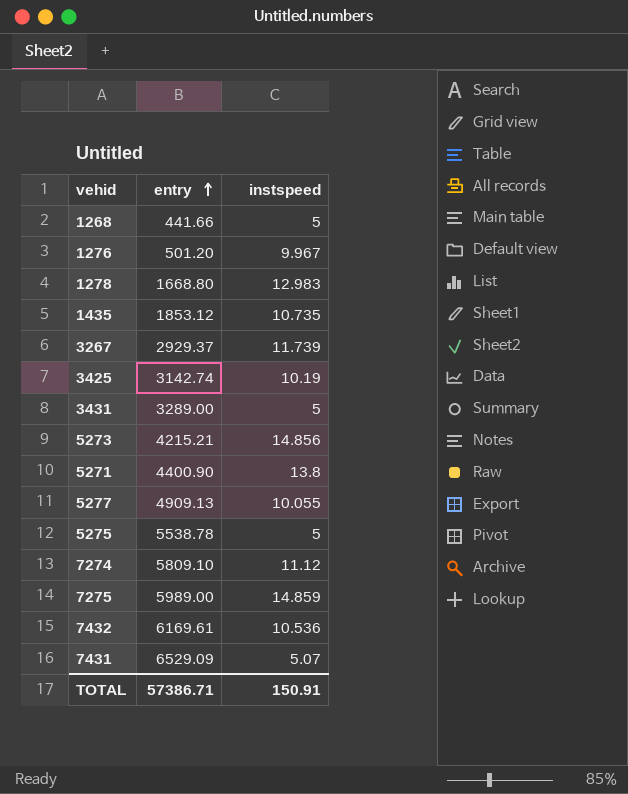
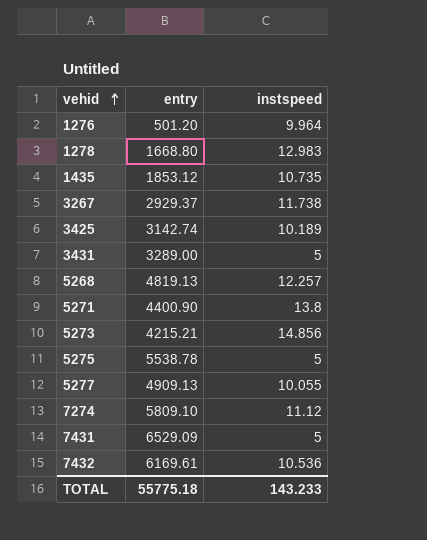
row order: entry ascending -> vehid ascending
row 1268: 441.66 | 5 -> none
row 7275: 5989.00 | 14.859 -> none
1276 | instspeed: 9.967 -> 9.964
3267 | instspeed: 11.739 -> 11.738
3425 | instspeed: 10.19 -> 10.189
row 5268: none -> 4819.13 | 12.257
7431 | instspeed: 5.07 -> 5
TOTAL | entry: 57386.71 -> 55775.18
TOTAL | instspeed: 150.91 -> 143.233

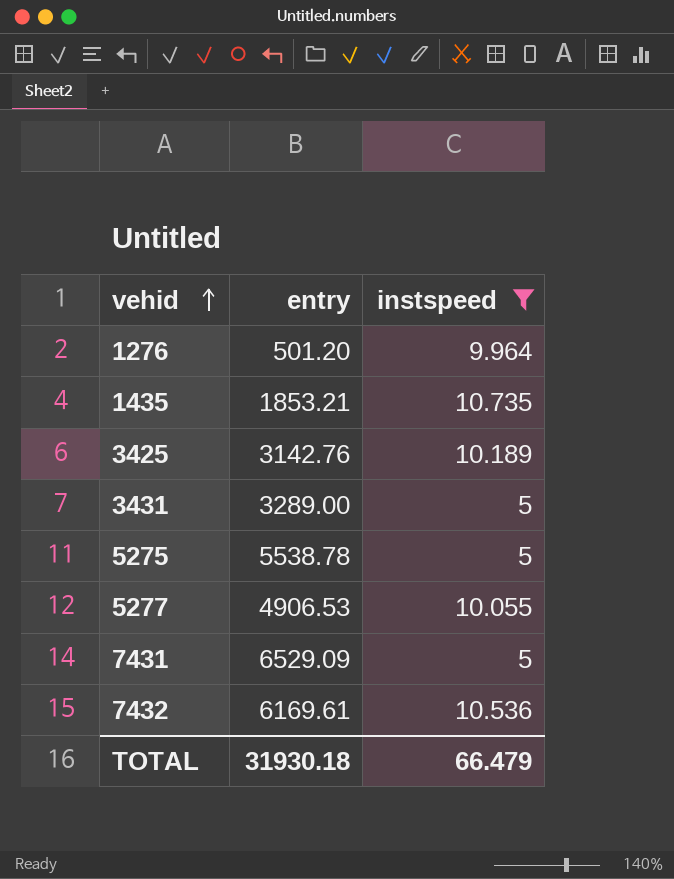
filter: none -> instspeed <= 10.735
1435 | entry: 1853.12 -> 1853.21
3425 | entry: 3142.74 -> 3142.76
5277 | entry: 4909.13 -> 4906.53
TOTAL | entry: 55775.18 -> 31930.18
TOTAL | instspeed: 143.233 -> 66.479

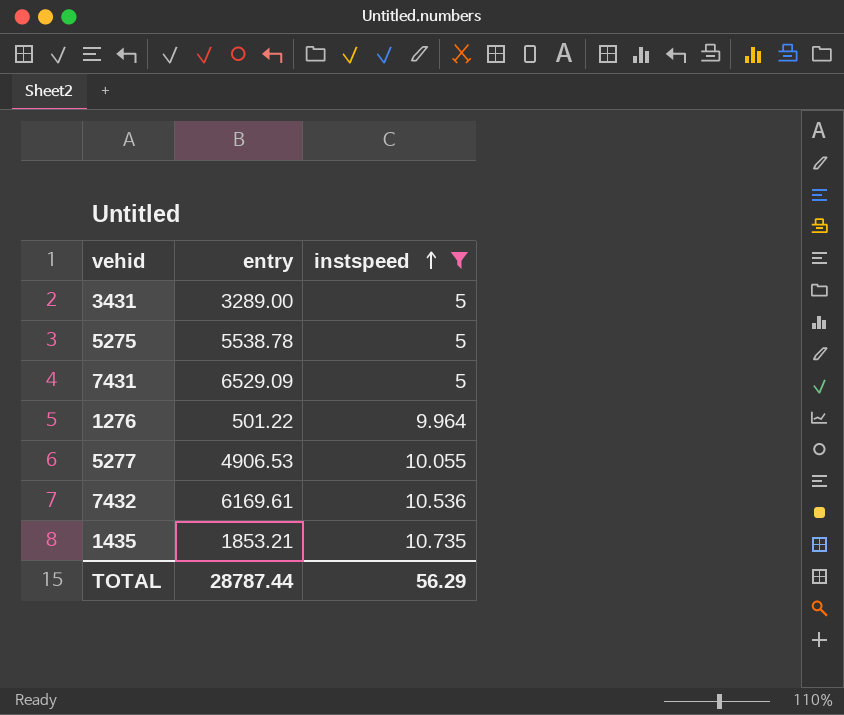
row order: vehid ascending -> instspeed ascending
row 3425: 3142.76 | 10.189 -> none
1276 | entry: 501.20 -> 501.22
TOTAL | entry: 31930.18 -> 28787.44
TOTAL | instspeed: 66.479 -> 56.29

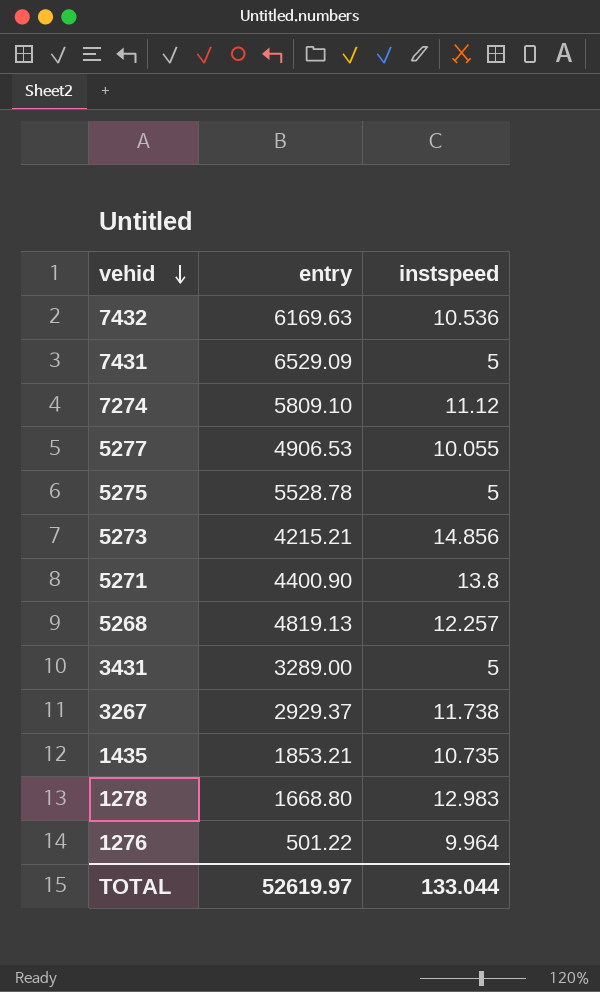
filter: instspeed <= 10.735 -> none
row order: instspeed ascending -> vehid descending
7432 | entry: 6169.61 -> 6169.63
5275 | entry: 5538.78 -> 5528.78
TOTAL | entry: 28787.44 -> 52619.97
TOTAL | instspeed: 56.29 -> 133.044

